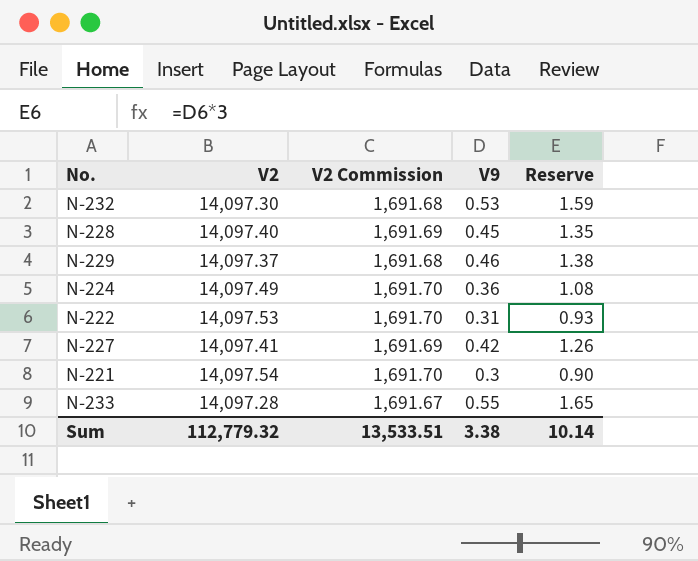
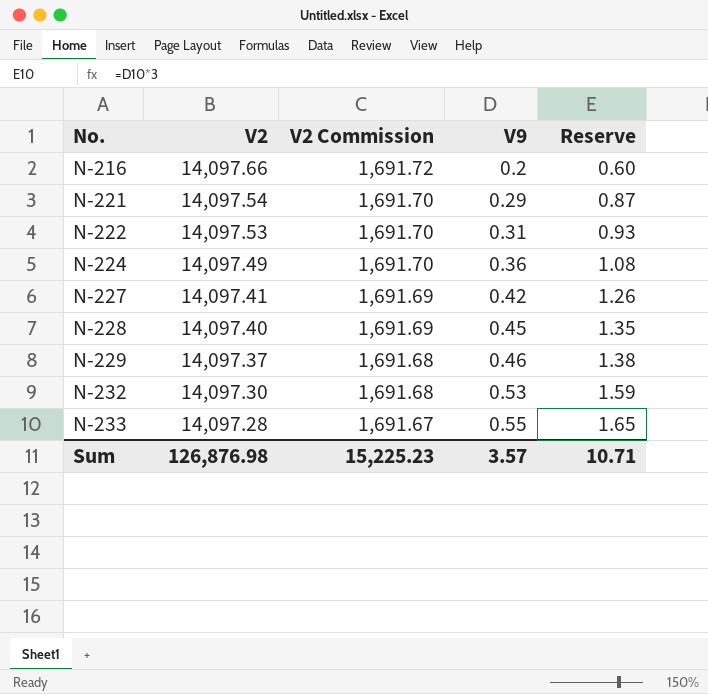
row order: none -> No. ascending
row N-216: none -> 14,097.66 | 1,691.72 | 0.2 | 0.60
N-221 | V9: 0.3 -> 0.29
N-221 | Reserve: 0.90 -> 0.87
Sum | V2: 112,779.32 -> 126,876.98
Sum | V2 Commission: 13,533.51 -> 15,225.23
Sum | V9: 3.38 -> 3.57
Sum | Reserve: 10.14 -> 10.71

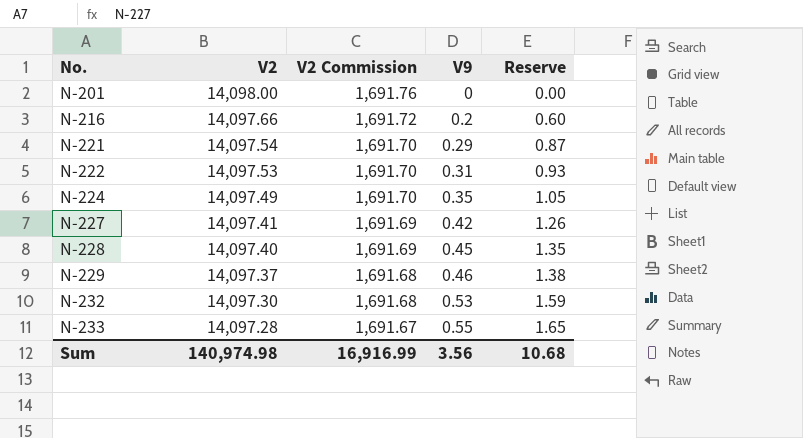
row N-201: none -> 14,098.00 | 1,691.76 | 0 | 0.00
N-224 | V9: 0.36 -> 0.35
N-224 | Reserve: 1.08 -> 1.05
Sum | V2: 126,876.98 -> 140,974.98
Sum | V2 Commission: 15,225.23 -> 16,916.99
Sum | V9: 3.57 -> 3.56
Sum | Reserve: 10.71 -> 10.68

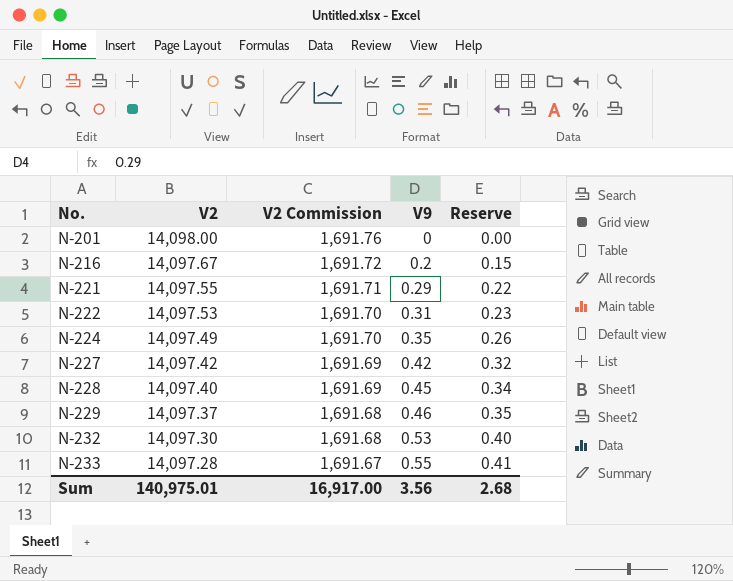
column Reserve | formula: [V9] * 3 -> [V9] * 0.75
N-216 | V2: 14,097.66 -> 14,097.67
N-221 | V2: 14,097.54 -> 14,097.55
N-221 | V2 Commission: 1,691.70 -> 1,691.71
N-227 | V2: 14,097.41 -> 14,097.42
Sum | V2: 140,974.98 -> 140,975.01
Sum | V2 Commission: 16,916.99 -> 16,917.00
Sum | Reserve: 10.68 -> 2.68

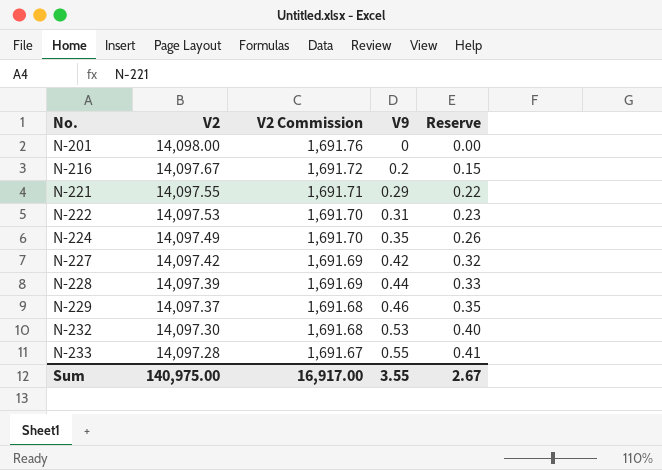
N-228 | V2: 14,097.40 -> 14,097.39
N-228 | V9: 0.45 -> 0.44
N-228 | Reserve: 0.34 -> 0.33
Sum | V2: 140,975.01 -> 140,975.00
Sum | V9: 3.56 -> 3.55
Sum | Reserve: 2.68 -> 2.67

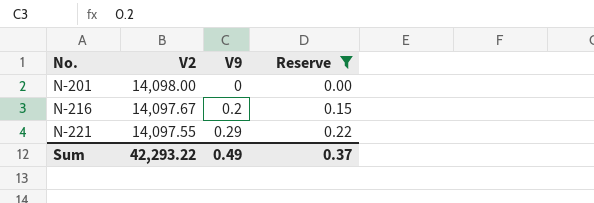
filter: none -> Reserve <= 0.22
column V2 Commission | formula: [V2] * 0.12 -> none
Sum | V2: 140,975.00 -> 42,293.22
Sum | V9: 3.55 -> 0.49
Sum | Reserve: 2.67 -> 0.37

